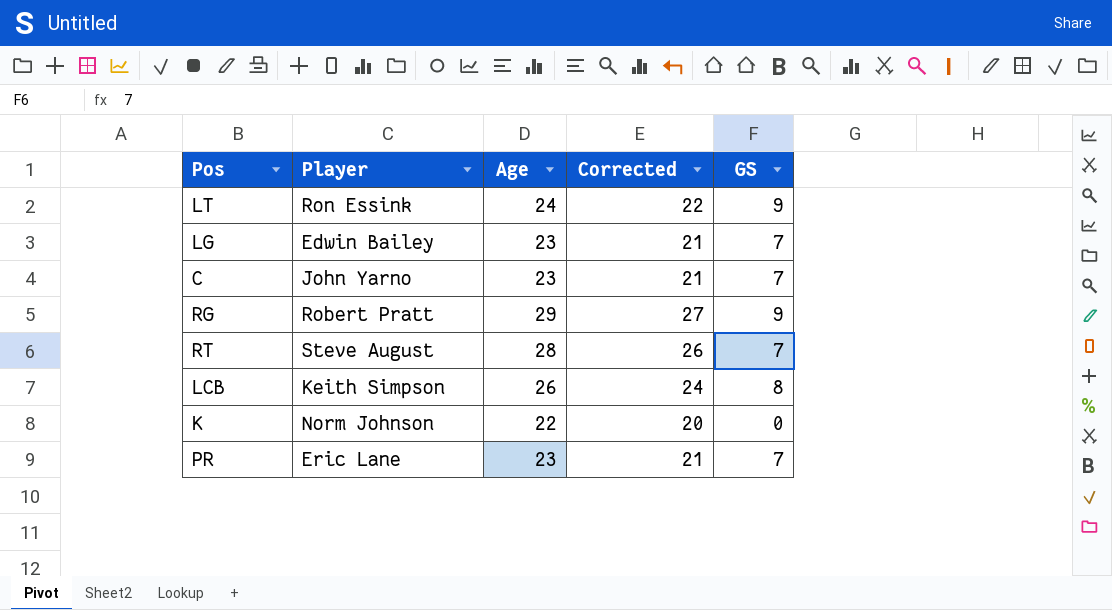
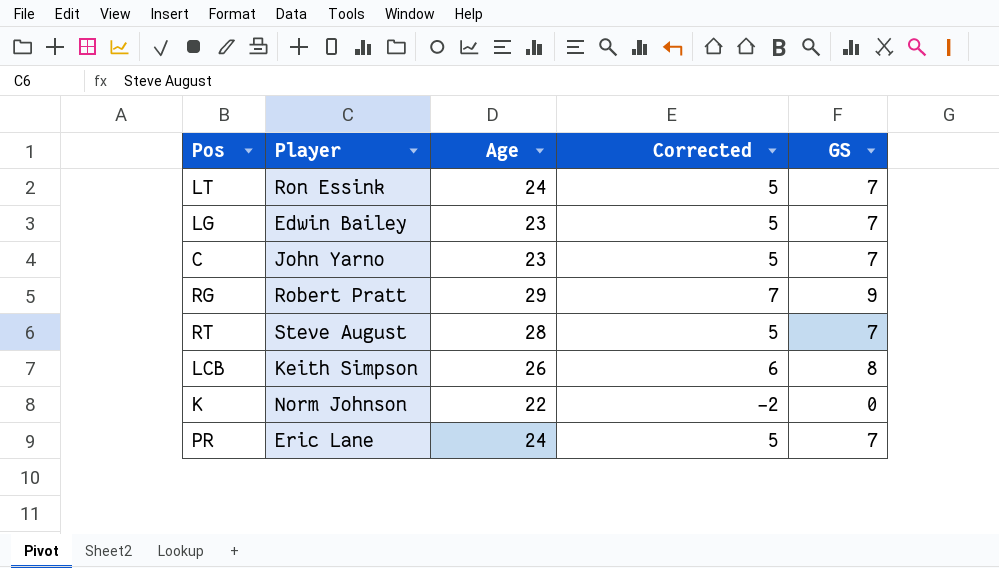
column Corrected | formula: [Age] - 2 -> [GS] - 2
LT | GS: 9 -> 7
PR | Age: 23 -> 24

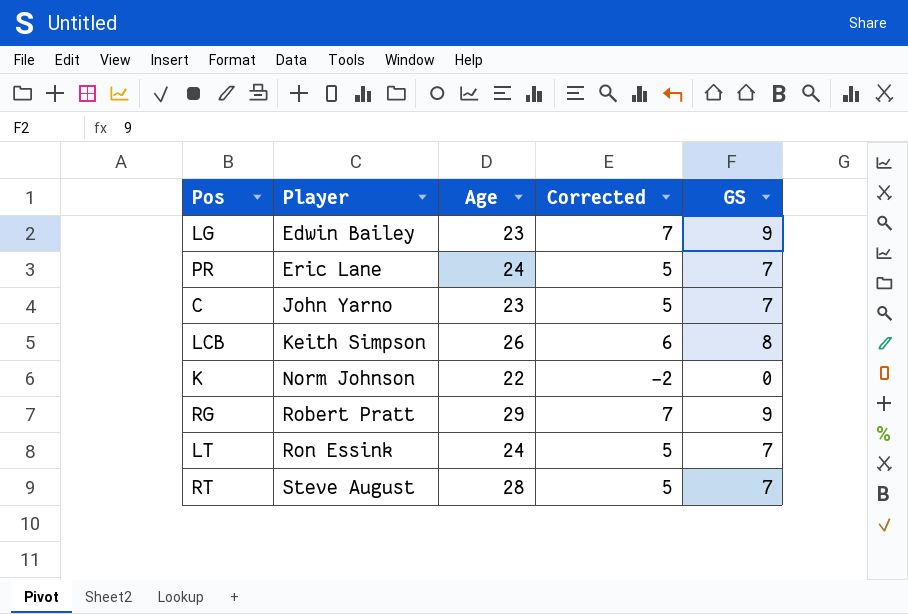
row order: none -> Player ascending
LG | Corrected: 5 -> 7
LG | GS: 7 -> 9

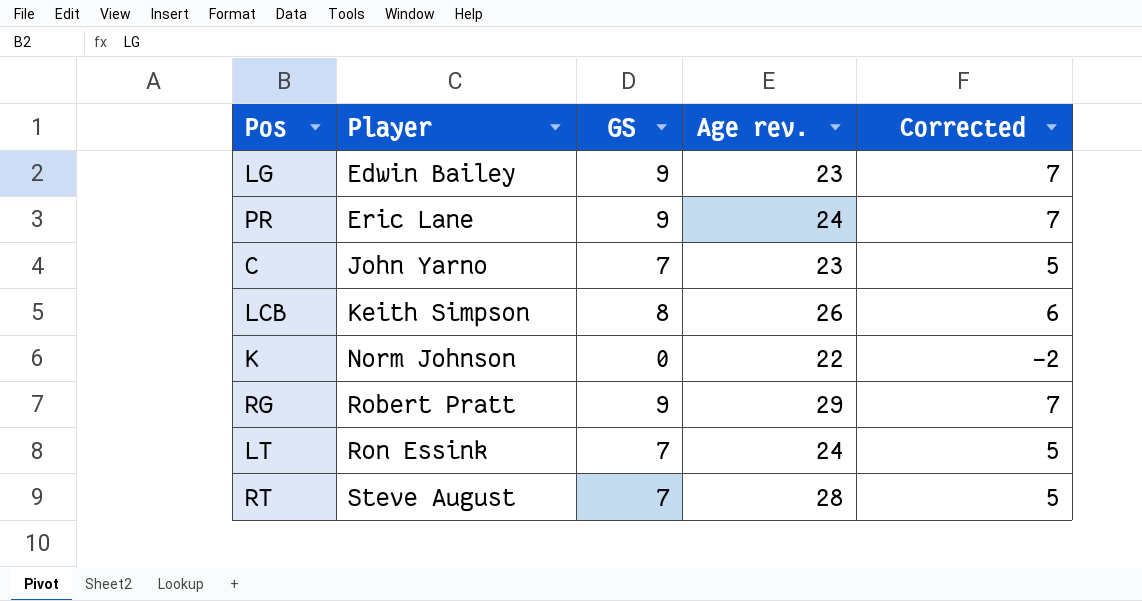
column GS | position: 5 -> 3
column name: Age -> Age rev.
PR | GS: 7 -> 9
PR | Corrected: 5 -> 7

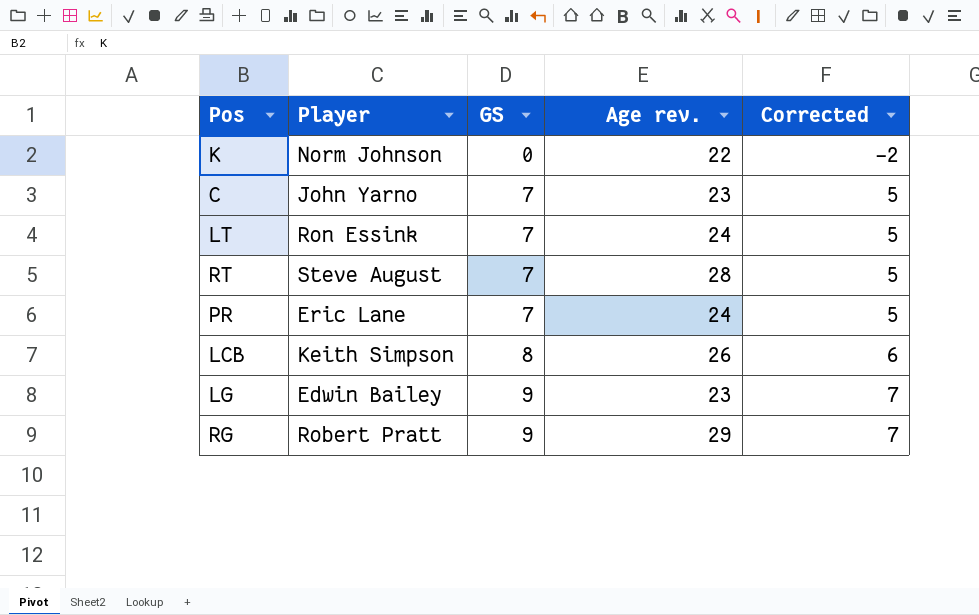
row order: Player ascending -> GS ascending
PR | GS: 9 -> 7
PR | Corrected: 7 -> 5

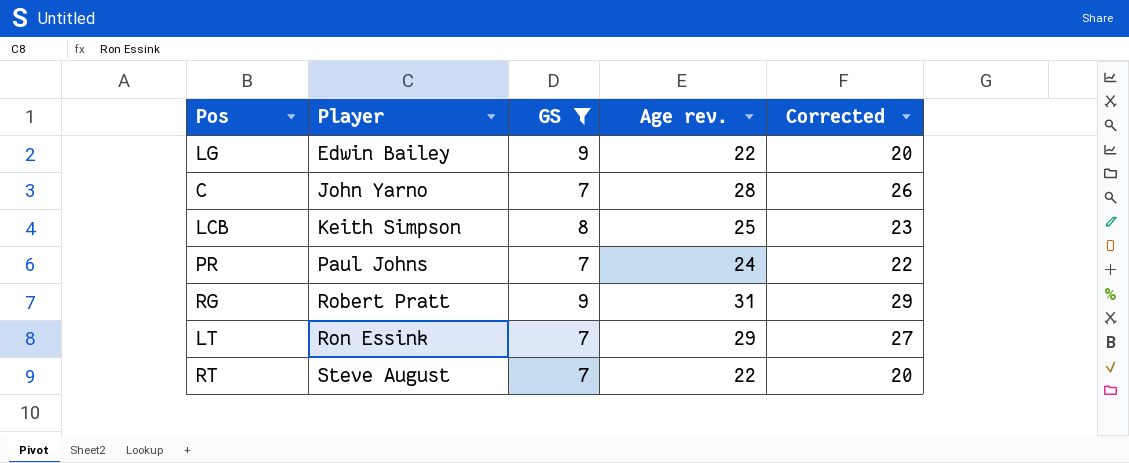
filter: none -> GS != 0
row order: GS ascending -> Player ascending
column Corrected | formula: [GS] - 2 -> [Age rev.] - 2
LG | Age rev.: 23 -> 22
C | Age rev.: 23 -> 28
LCB | Age rev.: 26 -> 25
PR | Player: Eric Lane -> Paul Johns
RG | Age rev.: 29 -> 31
LT | Age rev.: 24 -> 29
RT | Age rev.: 28 -> 22

